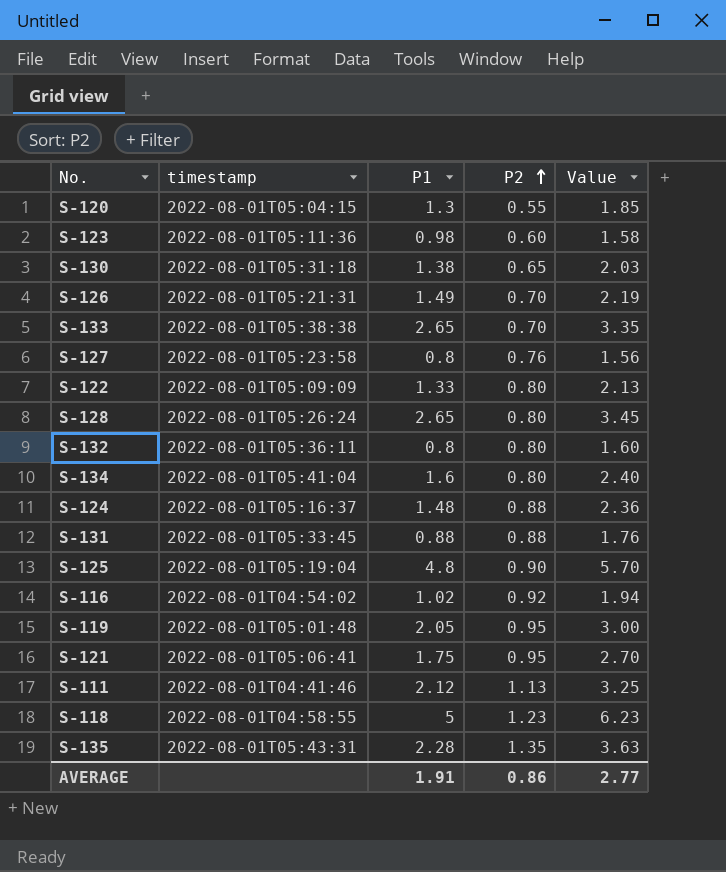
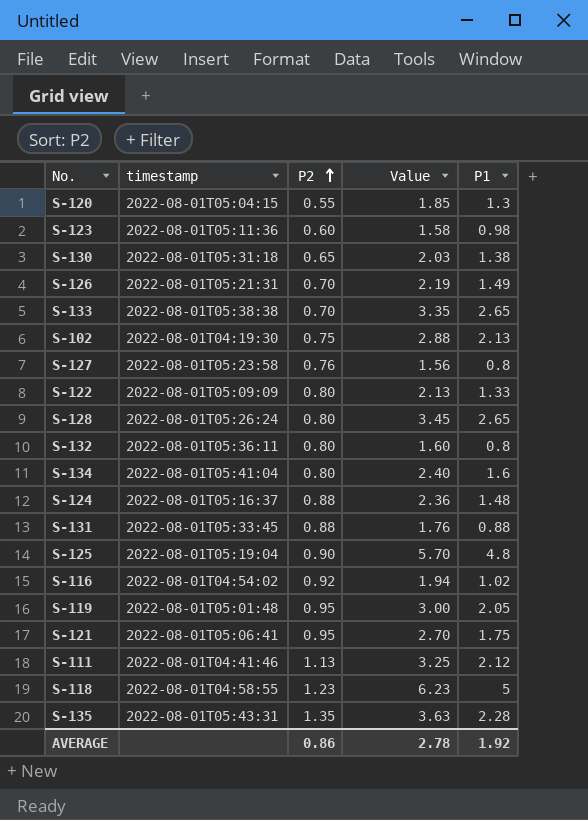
column P1 | position: 3 -> 5
row S-102: none -> 2022-08-01T04:19:30 | 0.75 | 2.88 | 2.13
AVERAGE | Value: 2.77 -> 2.78
AVERAGE | P1: 1.91 -> 1.92

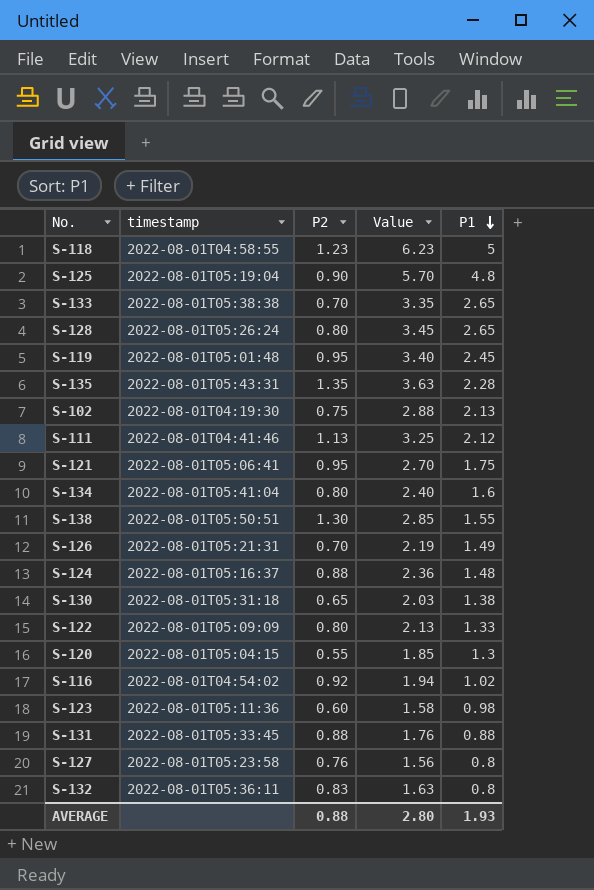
row order: P2 ascending -> P1 descending
S-119 | Value: 3.00 -> 3.40
S-119 | P1: 2.05 -> 2.45
row S-138: none -> 2022-08-01T05:50:51 | 1.30 | 2.85 | 1.55
S-132 | P2: 0.80 -> 0.83
S-132 | Value: 1.60 -> 1.63
AVERAGE | P2: 0.86 -> 0.88
AVERAGE | Value: 2.78 -> 2.80
AVERAGE | P1: 1.92 -> 1.93

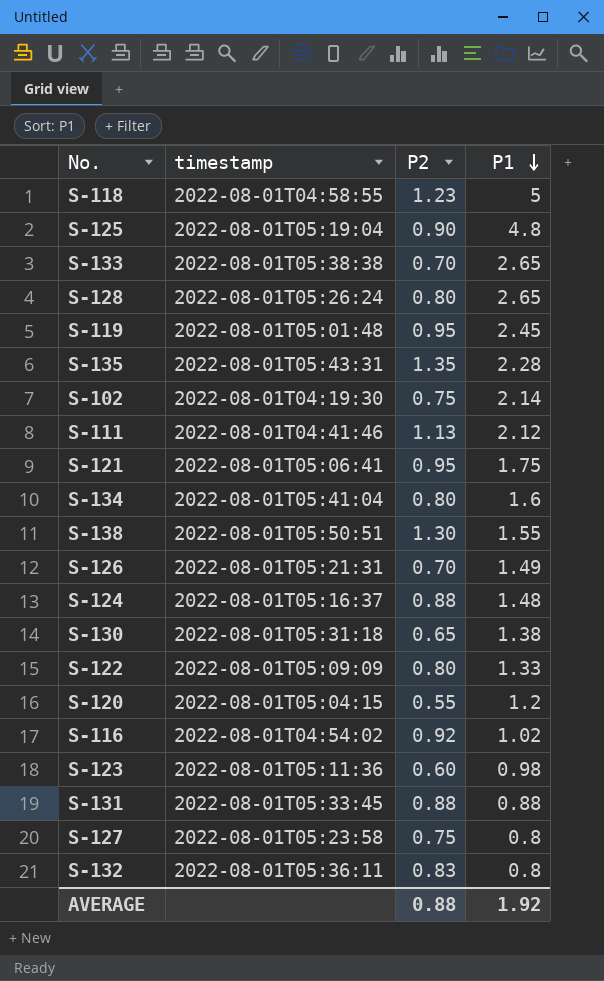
column Value | formula: [P2] + [P1] -> none
S-102 | P1: 2.13 -> 2.14
S-120 | P1: 1.3 -> 1.2
S-127 | P2: 0.76 -> 0.75
AVERAGE | P1: 1.93 -> 1.92

